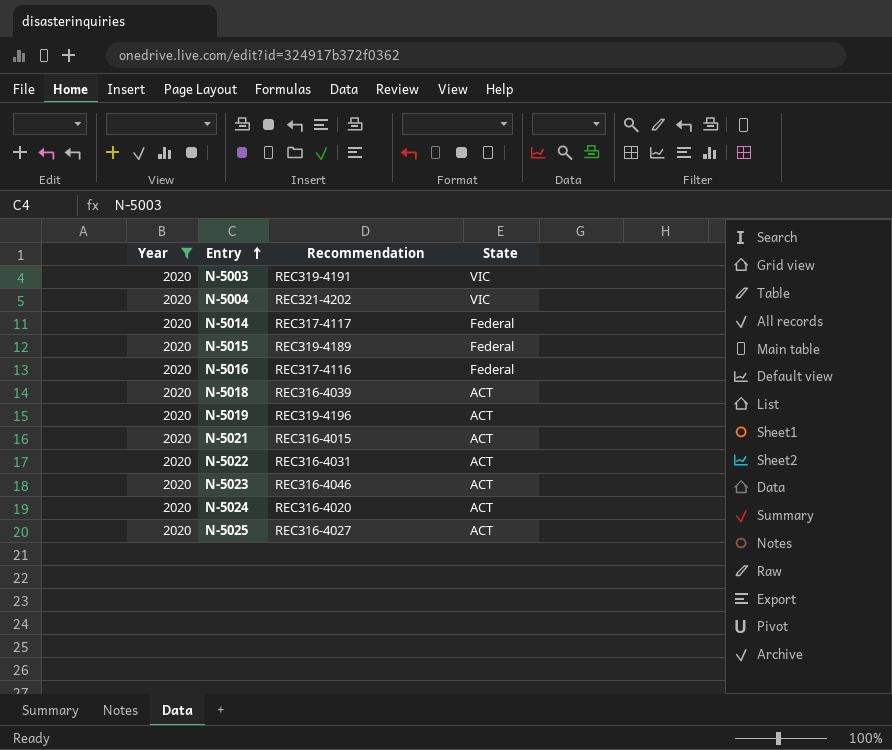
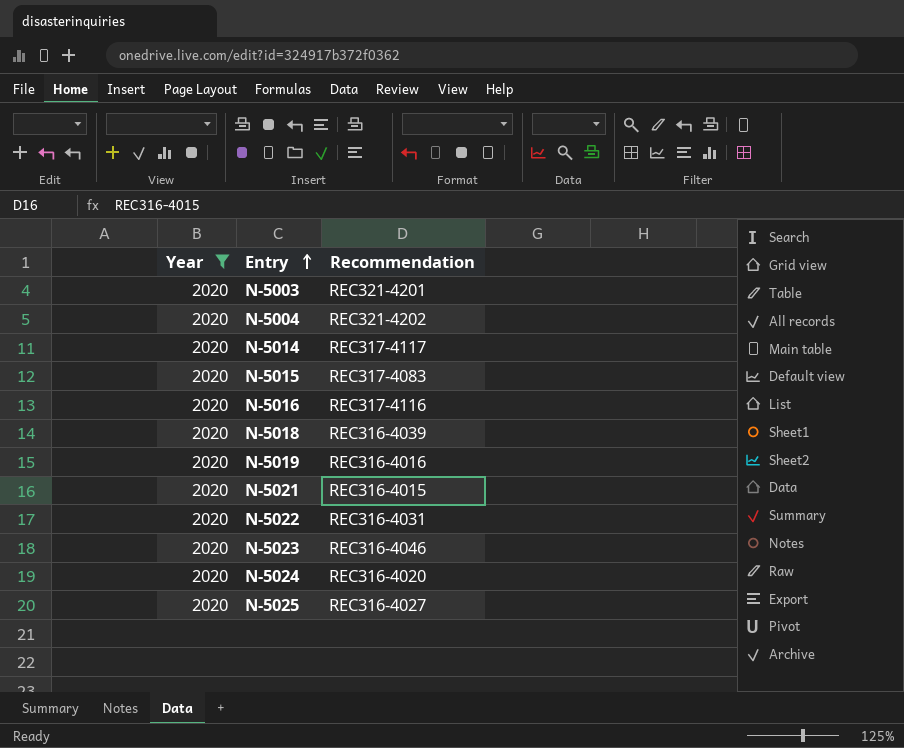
column State | position: 4 -> none
N-5003 | Recommendation: REC319-4191 -> REC321-4201
N-5015 | Recommendation: REC319-4189 -> REC317-4083
N-5019 | Recommendation: REC319-4196 -> REC316-4016

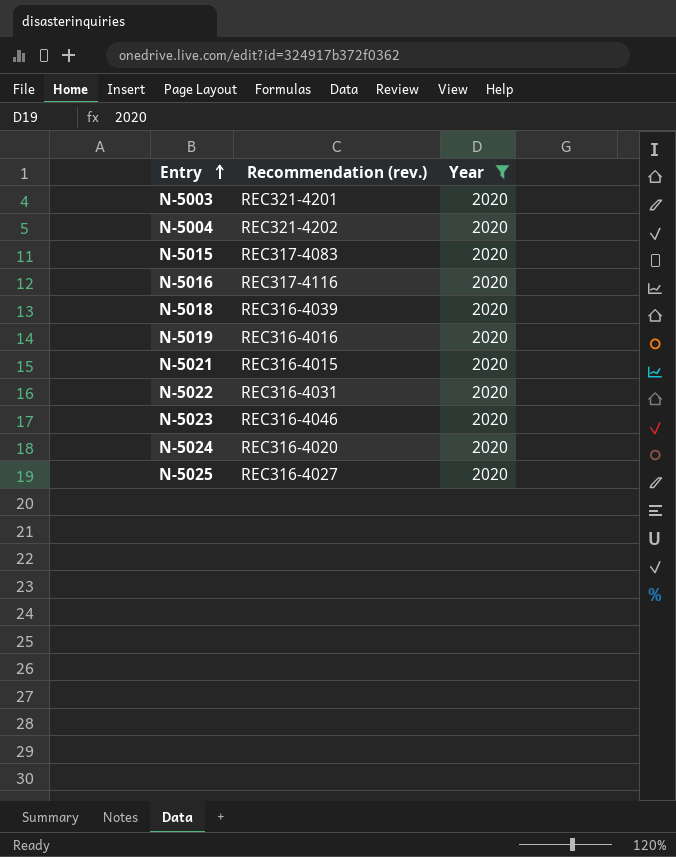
column name: Recommendation -> Recommendation (rev.)
column Year | position: 1 -> 3
row N-5014: 2020 | REC317-4117 -> none

